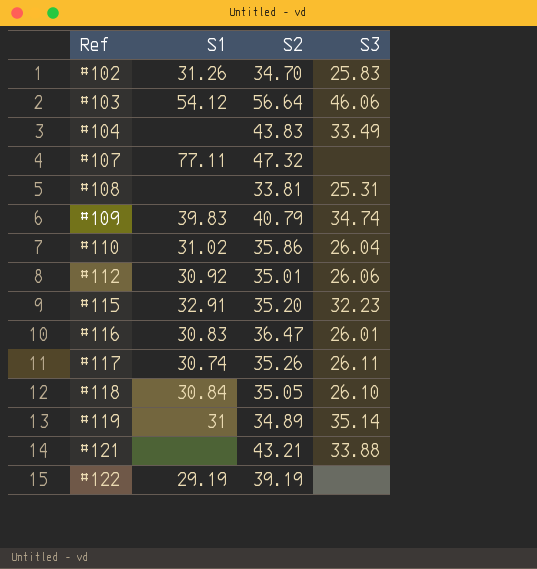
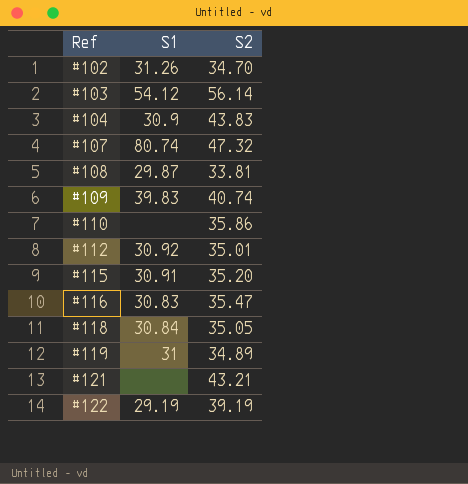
column S3 | position: 4 -> none
row #117: 30.74 | 35.26 | 26.11 -> none
#103 | S2: 56.64 -> 56.14
#104 | S1: none -> 30.9
#107 | S1: 77.11 -> 80.74
#108 | S1: none -> 29.87
#109 | S2: 40.79 -> 40.74
#110 | S1: 31.02 -> none
#115 | S1: 32.91 -> 30.91
#116 | S2: 36.47 -> 35.47

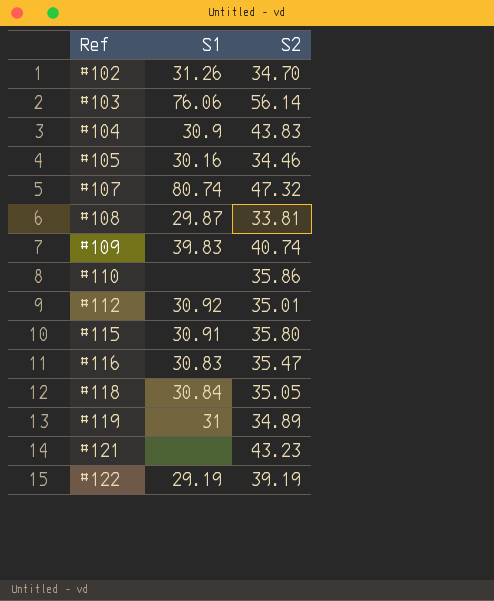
#103 | S1: 54.12 -> 76.06
row #105: none -> 30.16 | 34.46
#115 | S2: 35.20 -> 35.80
#121 | S2: 43.21 -> 43.23

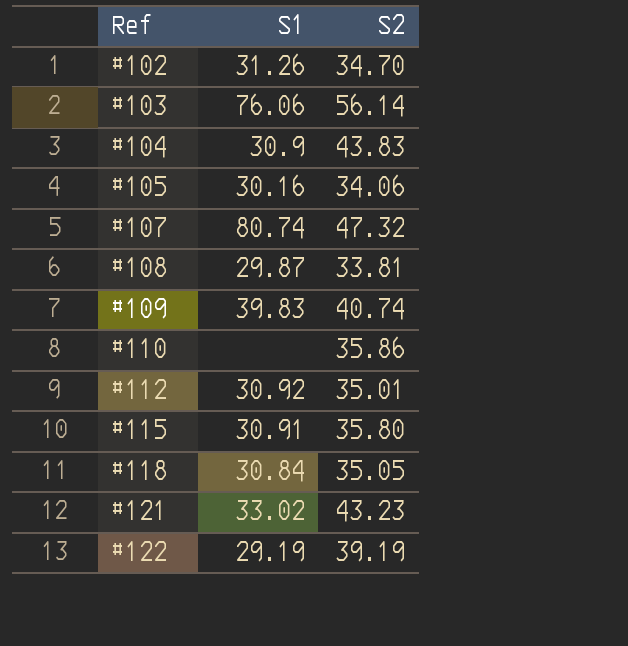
row #116: 30.83 | 35.47 -> none
row #119: 31 | 34.89 -> none
#105 | S2: 34.46 -> 34.06
#121 | S1: none -> 33.02

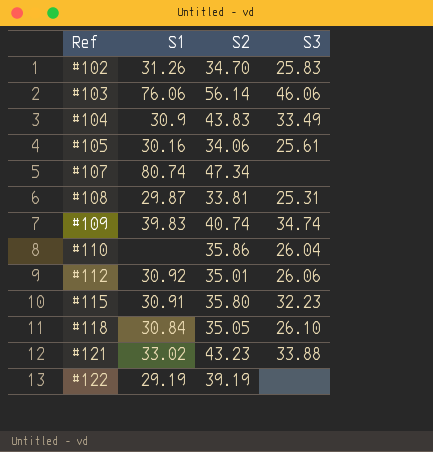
column S3 | position: none -> 4
#107 | S2: 47.32 -> 47.34

